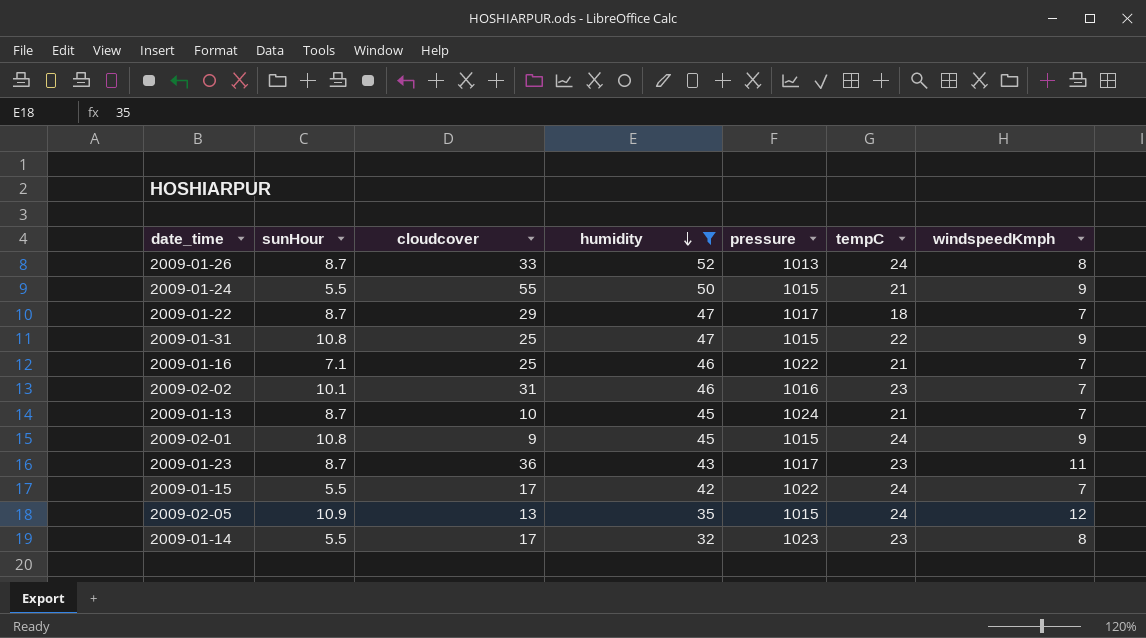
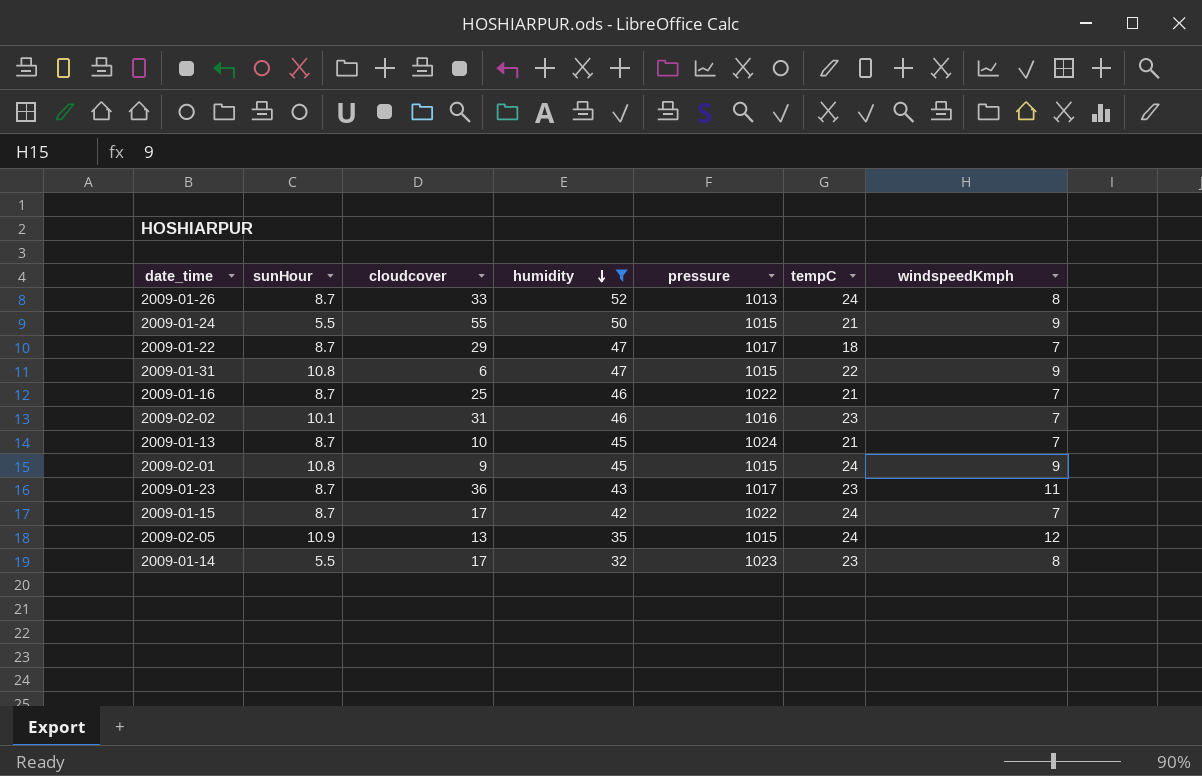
2009-01-31 | cloudcover: 25 -> 6
2009-01-16 | sunHour: 7.1 -> 8.7
2009-01-15 | sunHour: 5.5 -> 8.7

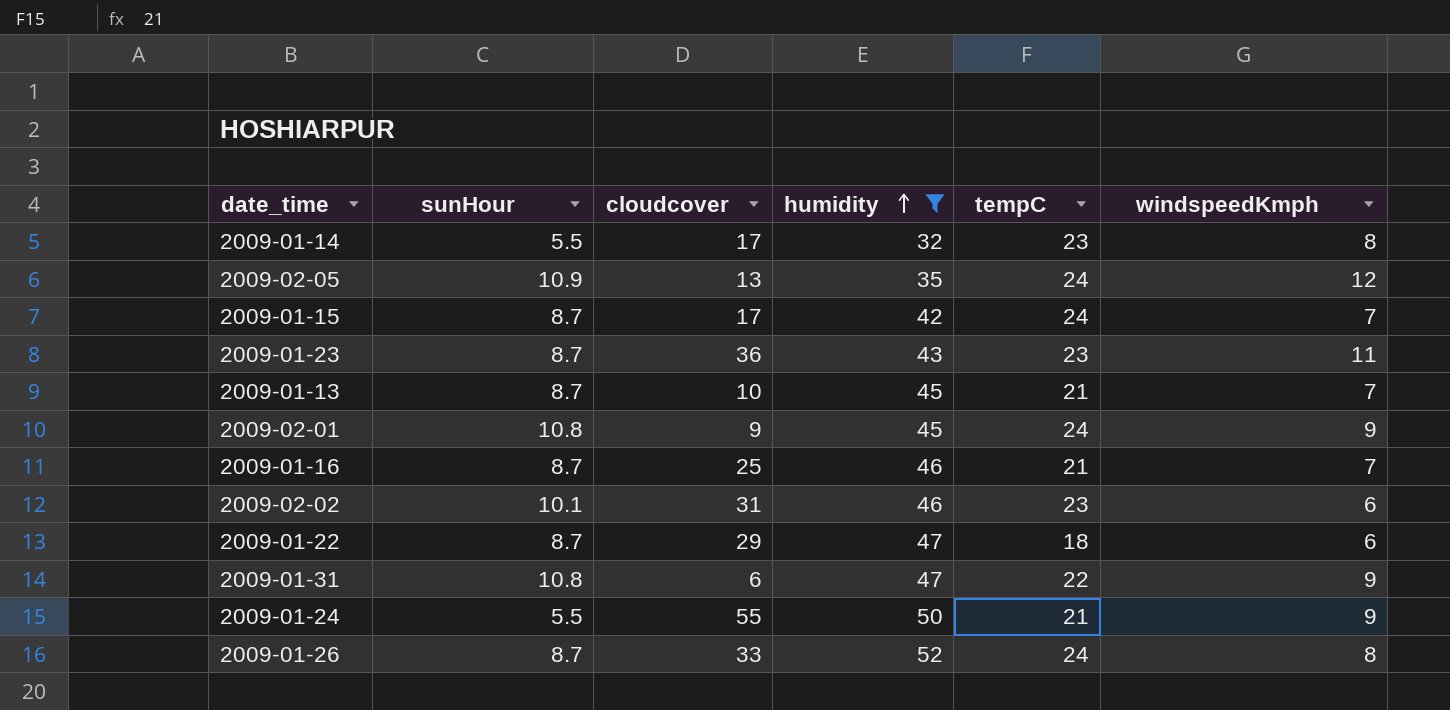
row order: humidity descending -> humidity ascending
column pressure | position: 5 -> none
2009-02-02 | windspeedKmph: 7 -> 6
2009-01-22 | windspeedKmph: 7 -> 6

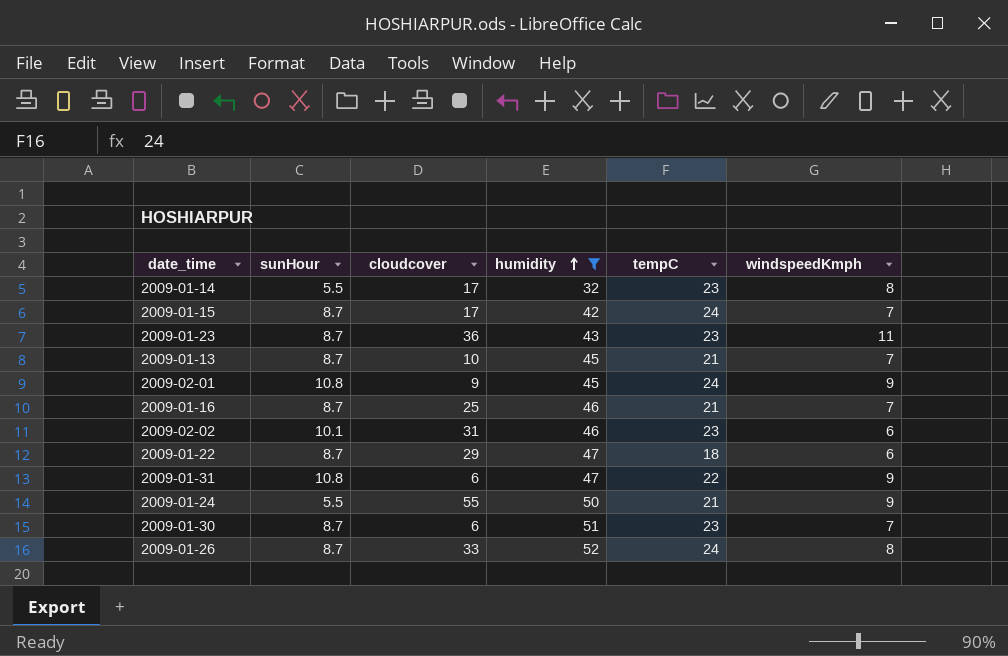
row 2009-02-05: 10.9 | 13 | 35 | 24 | 12 -> none
row 2009-01-30: none -> 8.7 | 6 | 51 | 23 | 7

